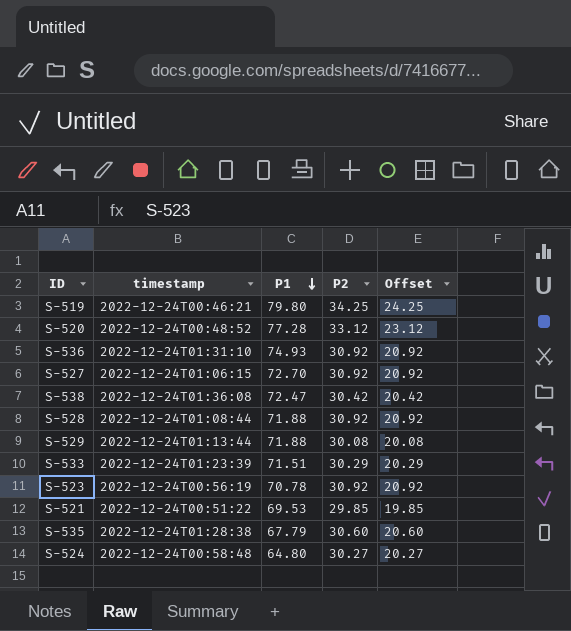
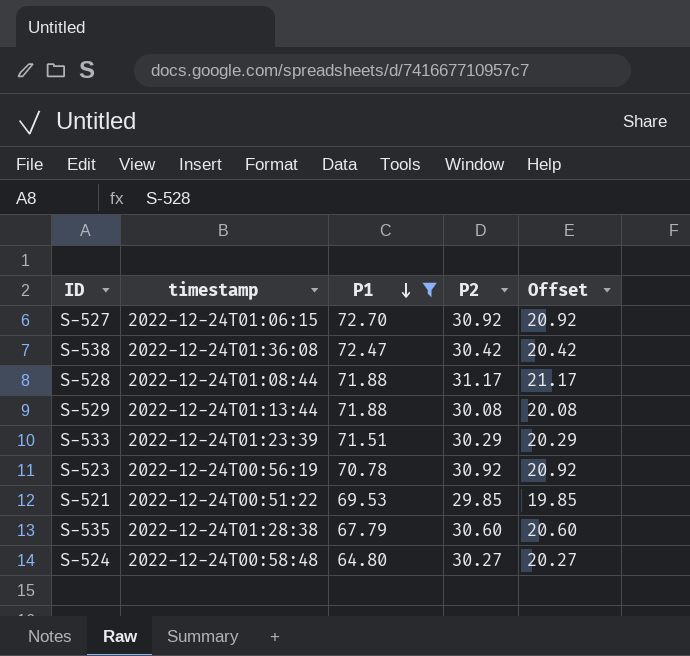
filter: none -> P1 <= 72.70
S-528 | P2: 30.92 -> 31.17
S-528 | Offset: 20.92 -> 21.17

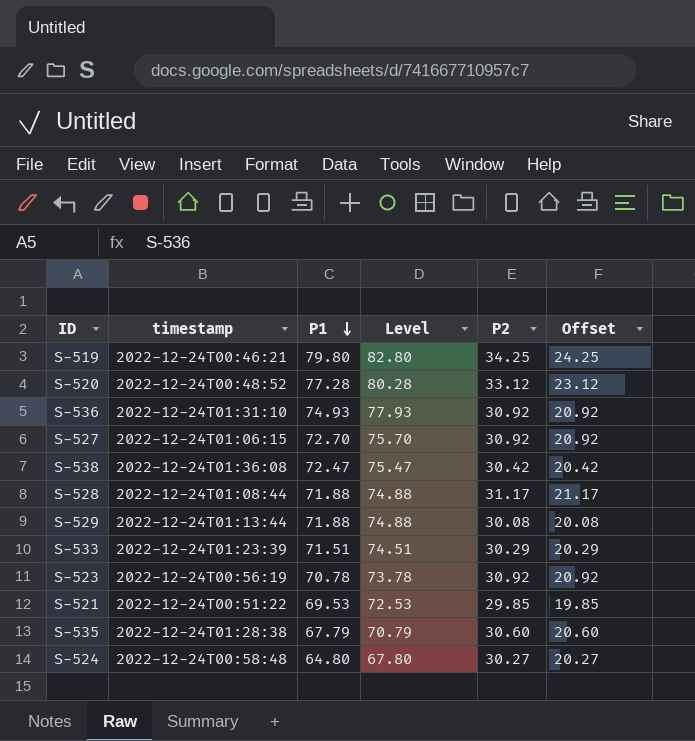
filter: P1 <= 72.70 -> none
column Level | formula: none -> [P1] + 3

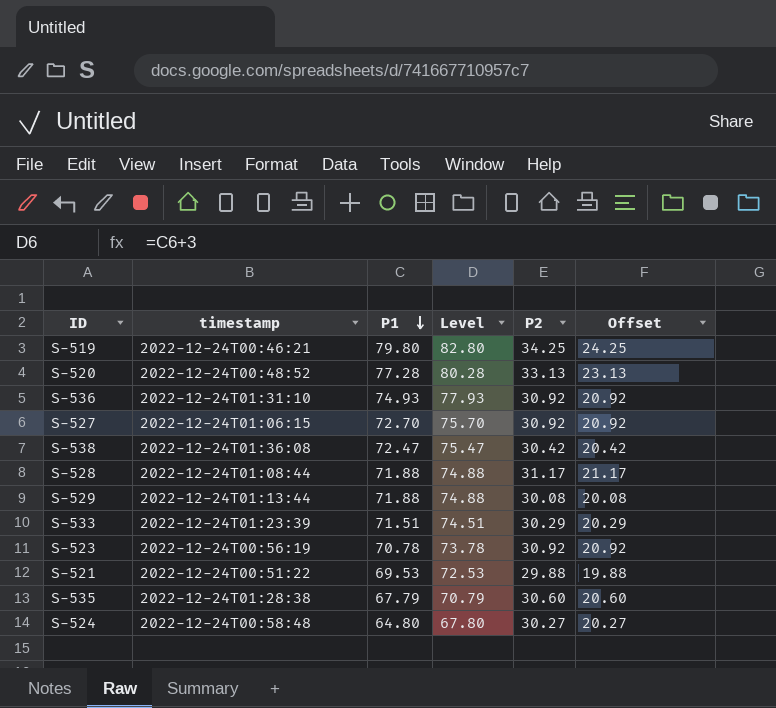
S-520 | P2: 33.12 -> 33.13
S-520 | Offset: 23.12 -> 23.13
S-521 | P2: 29.85 -> 29.88
S-521 | Offset: 19.85 -> 19.88

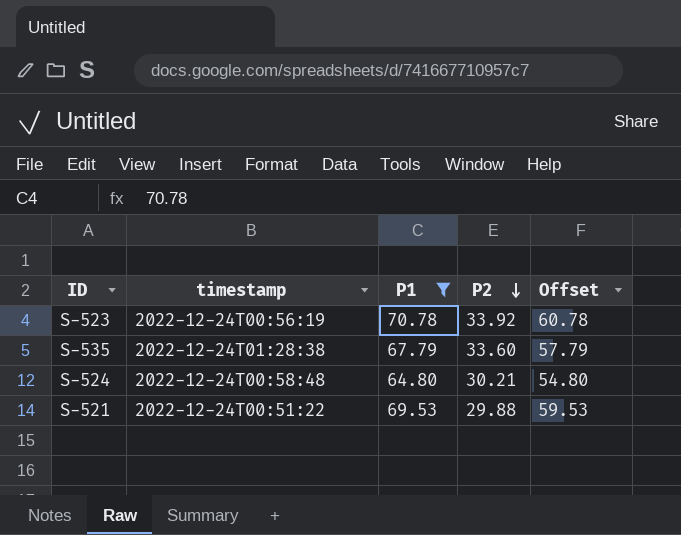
filter: none -> P1 <= 70.78
row order: P1 descending -> P2 descending
column Level | formula: [P1] + 3 -> none
column Offset | formula: [P2] - 10 -> [P1] - 10
S-523 | P2: 30.92 -> 33.92
S-535 | P2: 30.60 -> 33.60
S-524 | P2: 30.27 -> 30.21

